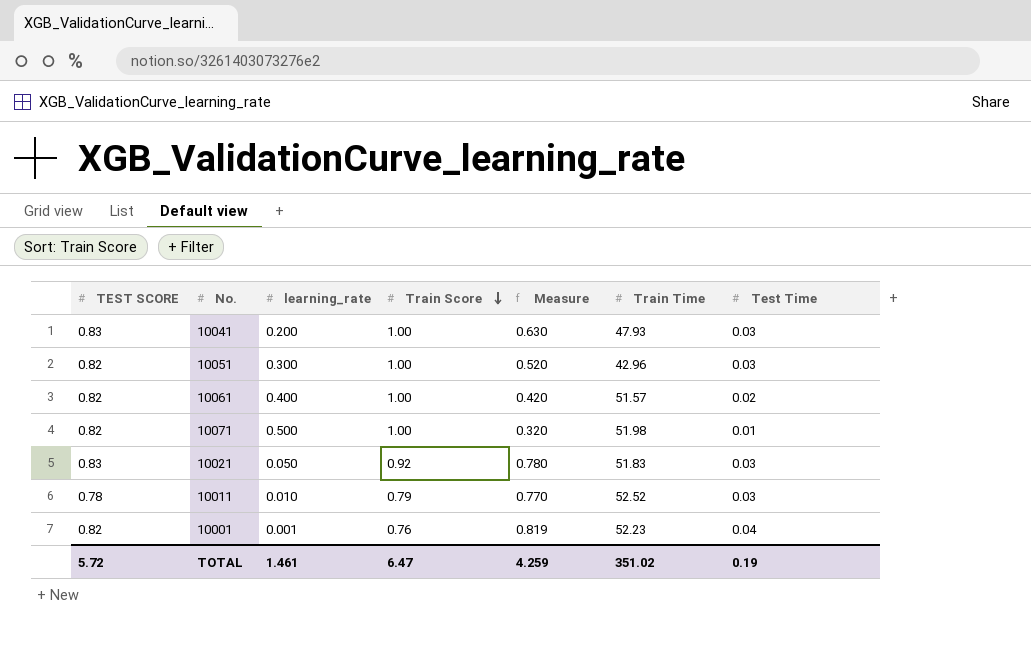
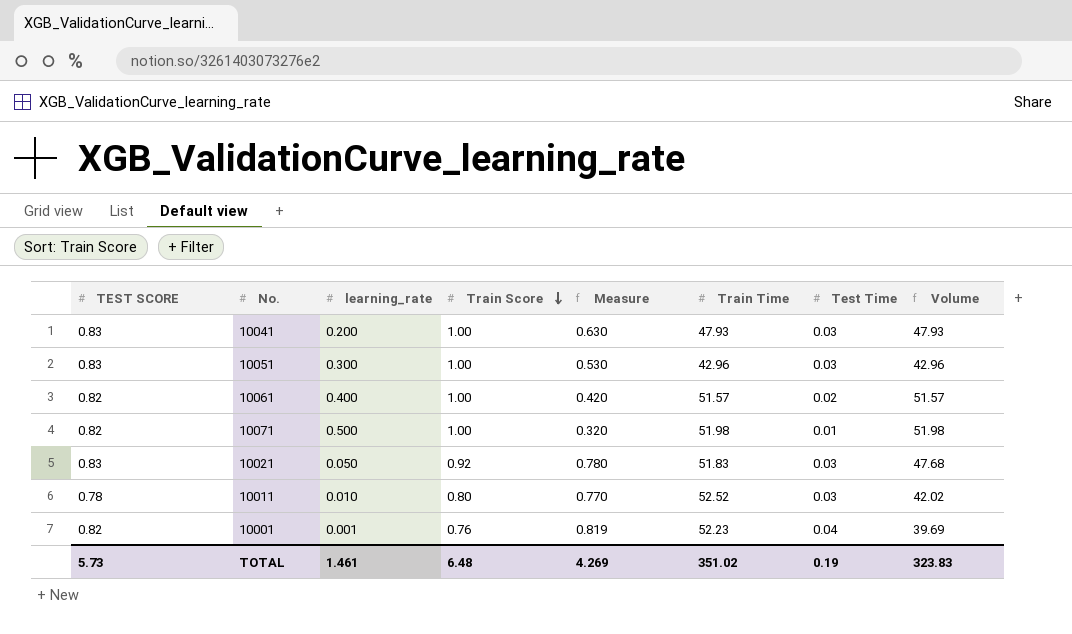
column Volume | formula: none -> [Train Score] * [Train Time]
10051 | TEST SCORE: 0.82 -> 0.83
10051 | Measure: 0.520 -> 0.530
10011 | Train Score: 0.79 -> 0.80
TOTAL | TEST SCORE: 5.72 -> 5.73
TOTAL | Train Score: 6.47 -> 6.48
TOTAL | Measure: 4.259 -> 4.269

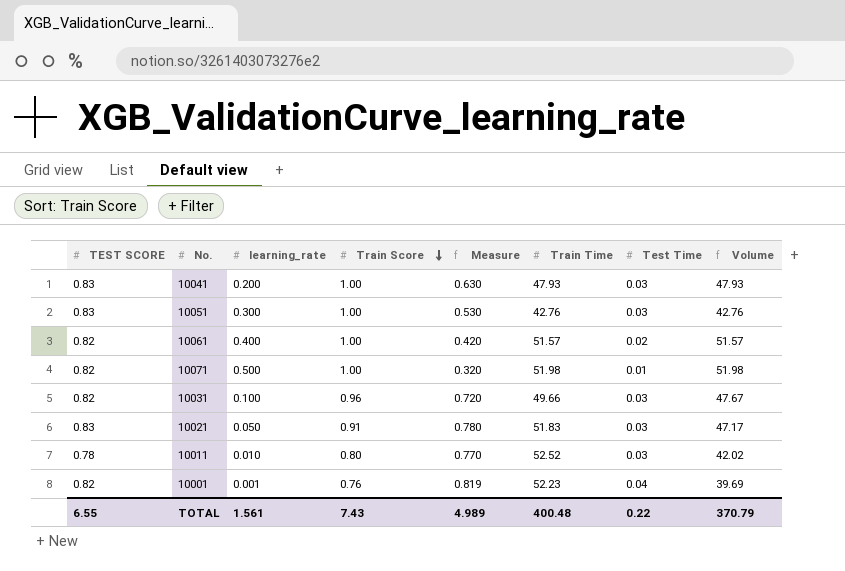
10051 | Train Time: 42.96 -> 42.76
10051 | Volume: 42.96 -> 42.76
row 10031: none -> 0.82 | 0.100 | 0.96 | 0.720 | 49.66 | 0.03 | 47.67
10021 | Train Score: 0.92 -> 0.91
10021 | Volume: 47.68 -> 47.17
TOTAL | TEST SCORE: 5.73 -> 6.55
TOTAL | learning_rate: 1.461 -> 1.561
TOTAL | Train Score: 6.48 -> 7.43
TOTAL | Measure: 4.269 -> 4.989
TOTAL | Train Time: 351.02 -> 400.48
TOTAL | Test Time: 0.19 -> 0.22
TOTAL | Volume: 323.83 -> 370.79

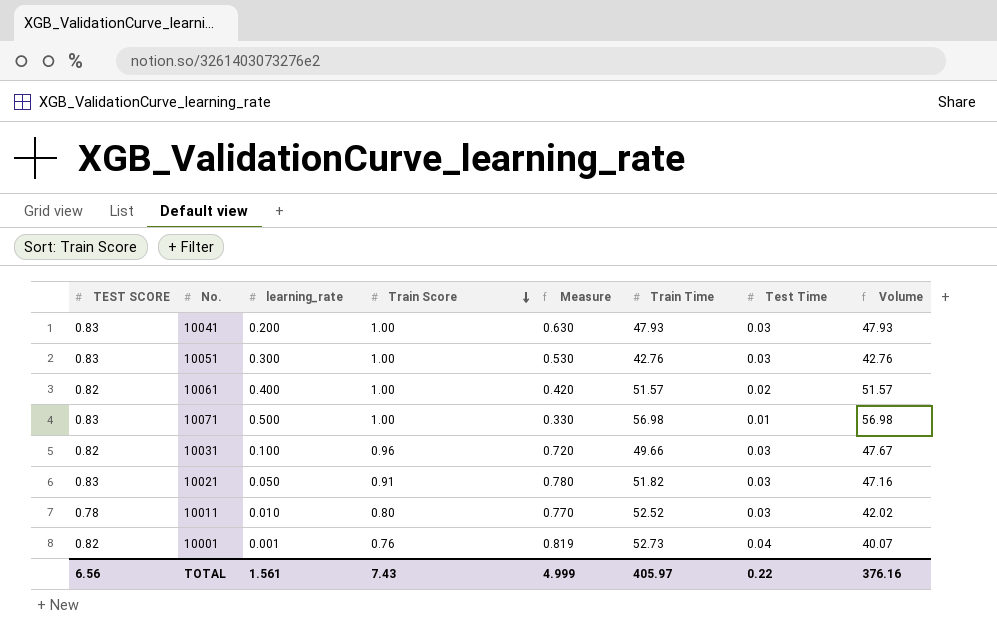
10071 | TEST SCORE: 0.82 -> 0.83
10071 | Measure: 0.320 -> 0.330
10071 | Train Time: 51.98 -> 56.98
10071 | Volume: 51.98 -> 56.98
10021 | Train Time: 51.83 -> 51.82
10021 | Volume: 47.17 -> 47.16
10001 | Train Time: 52.23 -> 52.73
10001 | Volume: 39.69 -> 40.07
TOTAL | TEST SCORE: 6.55 -> 6.56
TOTAL | Measure: 4.989 -> 4.999
TOTAL | Train Time: 400.48 -> 405.97
TOTAL | Volume: 370.79 -> 376.16

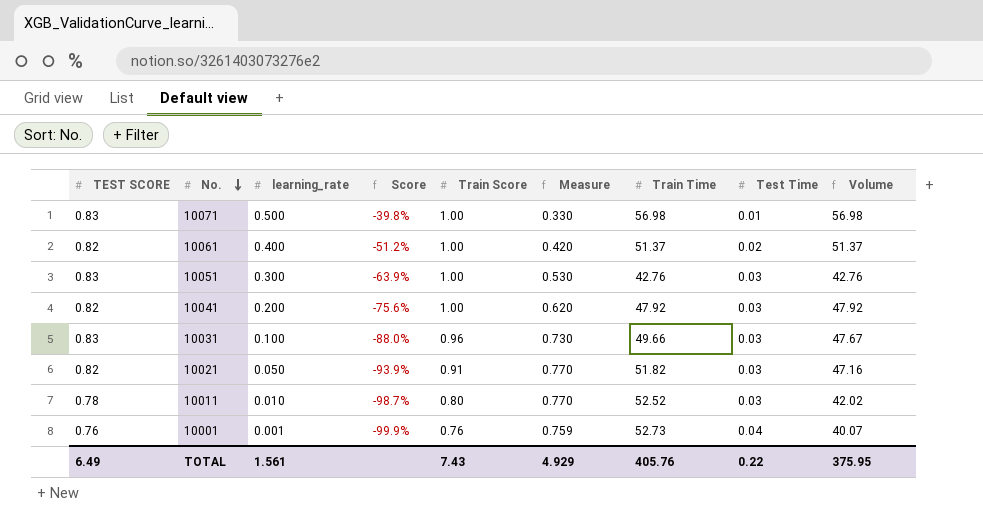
row order: Train Score descending -> No. descending
column Score | formula: none -> ([learning_rate] - [TEST SCORE]) / [TEST SCORE]
10061 | Train Time: 51.57 -> 51.37
10061 | Volume: 51.57 -> 51.37
10041 | TEST SCORE: 0.83 -> 0.82
10041 | Measure: 0.630 -> 0.620
10041 | Train Time: 47.93 -> 47.92
10041 | Volume: 47.93 -> 47.92
10031 | TEST SCORE: 0.82 -> 0.83
10031 | Measure: 0.720 -> 0.730
10021 | TEST SCORE: 0.83 -> 0.82
10021 | Measure: 0.780 -> 0.770
10001 | TEST SCORE: 0.82 -> 0.76
10001 | Measure: 0.819 -> 0.759
TOTAL | TEST SCORE: 6.56 -> 6.49
TOTAL | Measure: 4.999 -> 4.929
TOTAL | Train Time: 405.97 -> 405.76
TOTAL | Volume: 376.16 -> 375.95

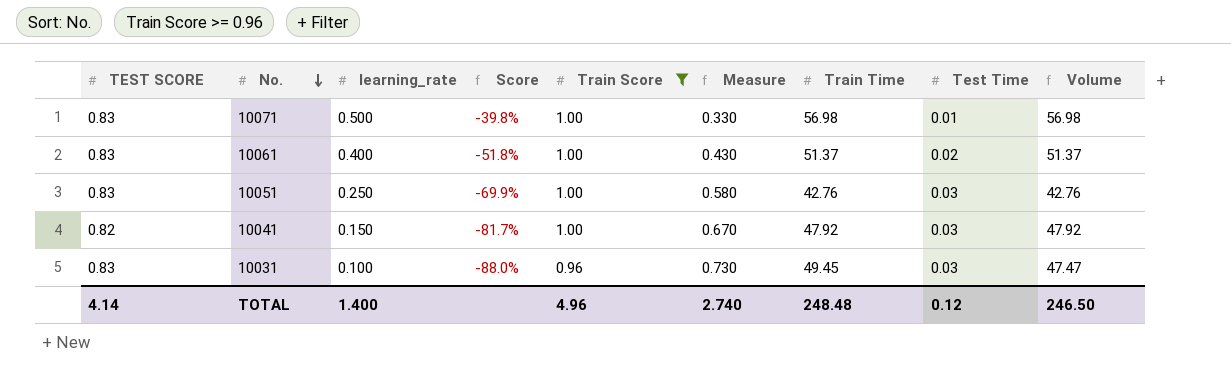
filter: none -> Train Score >= 0.96
10061 | TEST SCORE: 0.82 -> 0.83
10061 | Score: -51.2% -> -51.8%
10061 | Measure: 0.420 -> 0.430
10051 | learning_rate: 0.300 -> 0.250
10051 | Score: -63.9% -> -69.9%
10051 | Measure: 0.530 -> 0.580
10041 | learning_rate: 0.200 -> 0.150
10041 | Score: -75.6% -> -81.7%
10041 | Measure: 0.620 -> 0.670
10031 | Train Time: 49.66 -> 49.45
10031 | Volume: 47.67 -> 47.47
TOTAL | TEST SCORE: 6.49 -> 4.14
TOTAL | learning_rate: 1.561 -> 1.400
TOTAL | Train Score: 7.43 -> 4.96
TOTAL | Measure: 4.929 -> 2.740
TOTAL | Train Time: 405.76 -> 248.48
TOTAL | Test Time: 0.22 -> 0.12
TOTAL | Volume: 375.95 -> 246.50

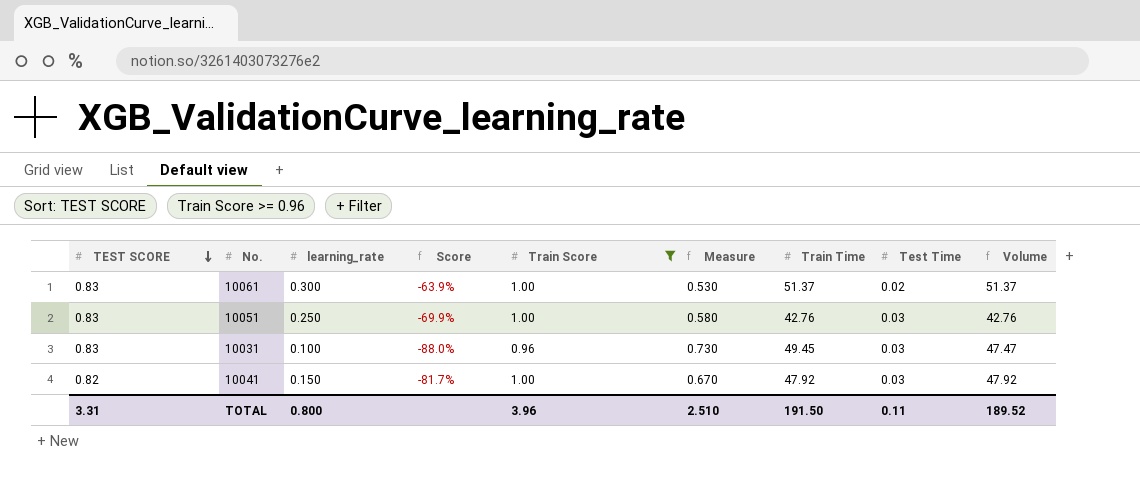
row order: No. descending -> TEST SCORE descending
row 10071: 0.83 | 0.500 | -39.8% | 1.00 | 0.330 | 56.98 | 0.01 | 56.98 -> none
10061 | learning_rate: 0.400 -> 0.300
10061 | Score: -51.8% -> -63.9%
10061 | Measure: 0.430 -> 0.530
TOTAL | TEST SCORE: 4.14 -> 3.31
TOTAL | learning_rate: 1.400 -> 0.800
TOTAL | Train Score: 4.96 -> 3.96
TOTAL | Measure: 2.740 -> 2.510
TOTAL | Train Time: 248.48 -> 191.50
TOTAL | Test Time: 0.12 -> 0.11
TOTAL | Volume: 246.50 -> 189.52

